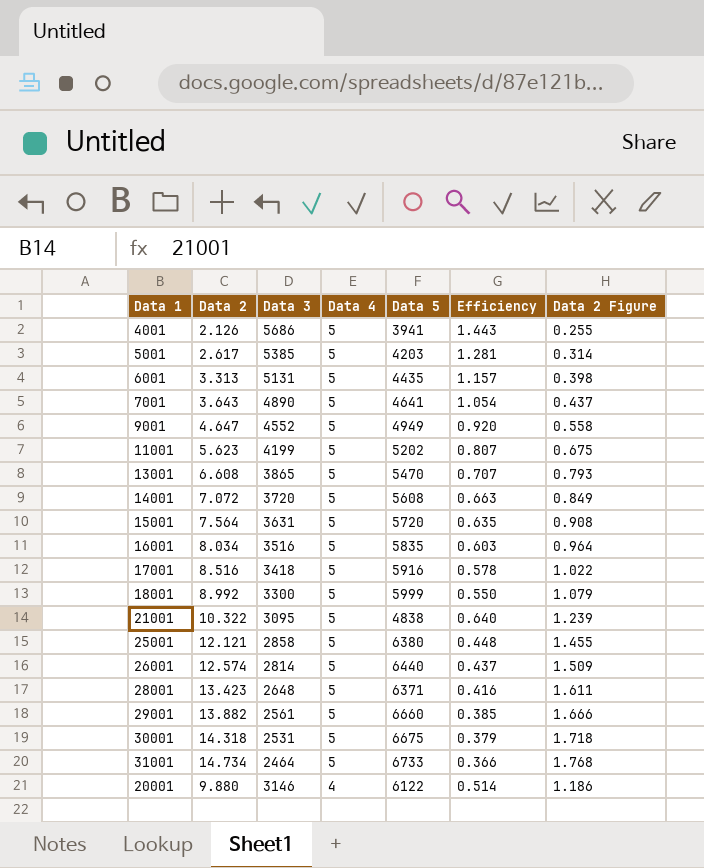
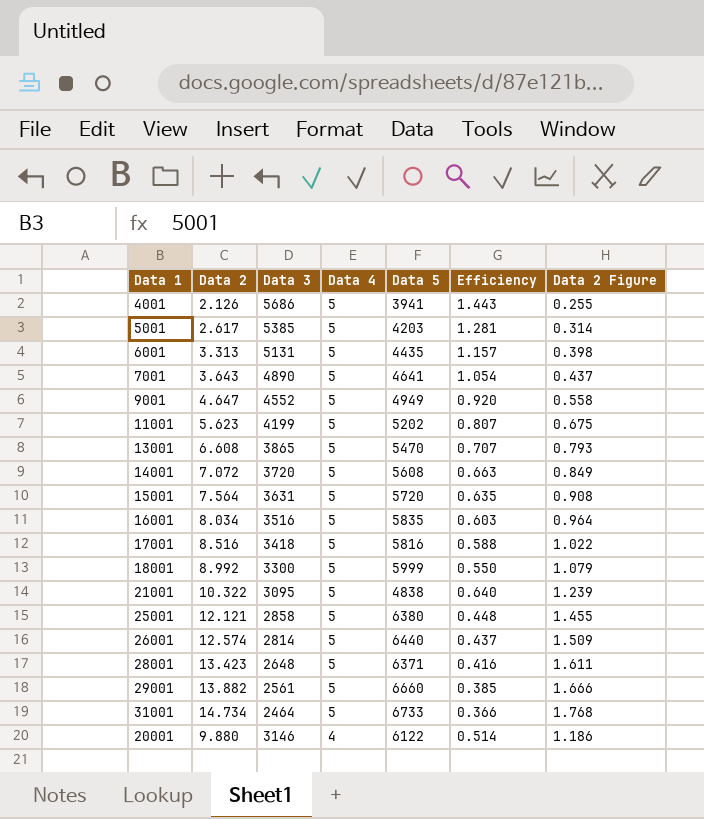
row 30001: 14.318 | 2531 | 5 | 6675 | 0.379 | 1.718 -> none
17001 | Data 5: 5916 -> 5816
17001 | Efficiency: 0.578 -> 0.588

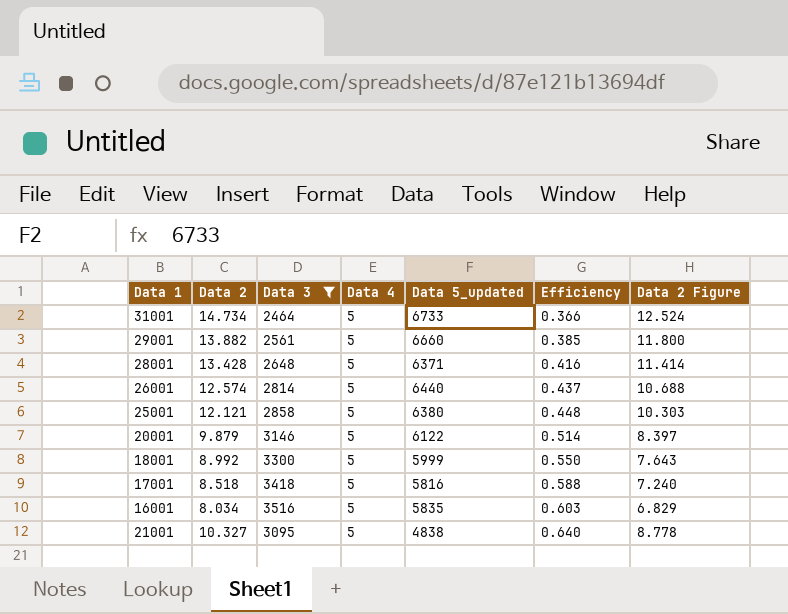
filter: none -> Data 3 <= 3516
row order: Data 4 descending -> Efficiency ascending
column name: Data 5 -> Data 5_updated
column Data 2 Figure | formula: [Data 2] * 0.12 -> [Data 2] * 0.85
28001 | Data 2: 13.423 -> 13.428
20001 | Data 2: 9.880 -> 9.879
20001 | Data 4: 4 -> 5
17001 | Data 2: 8.516 -> 8.518
21001 | Data 2: 10.322 -> 10.327

